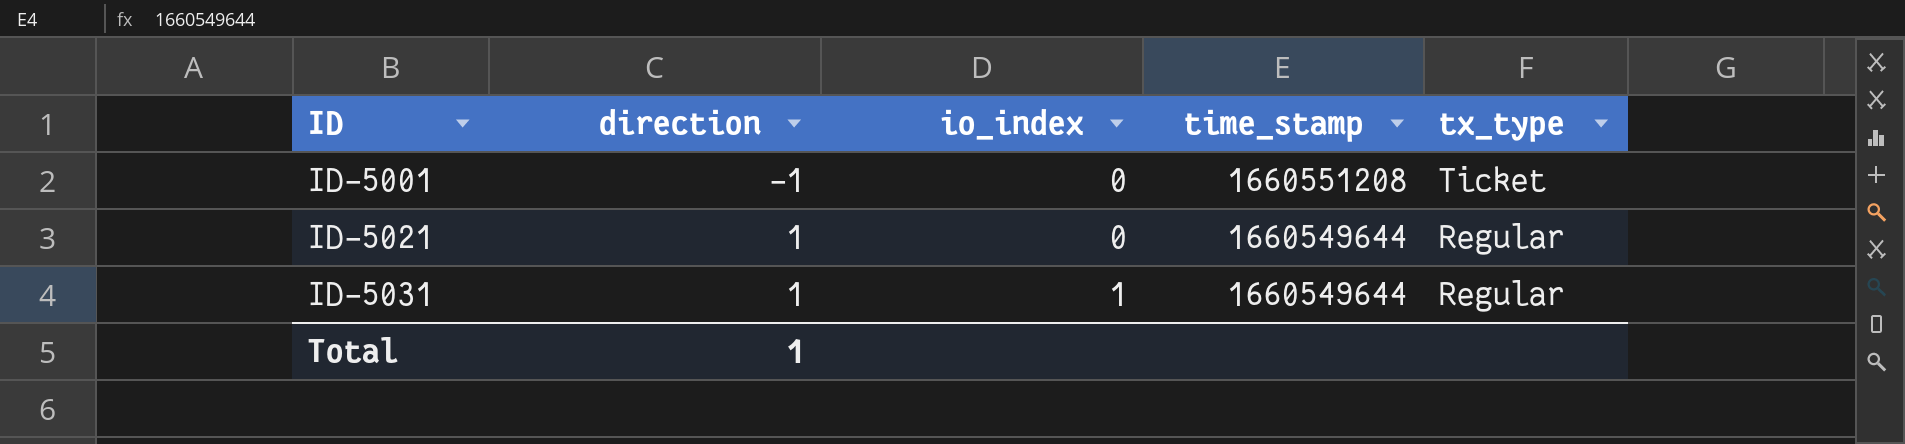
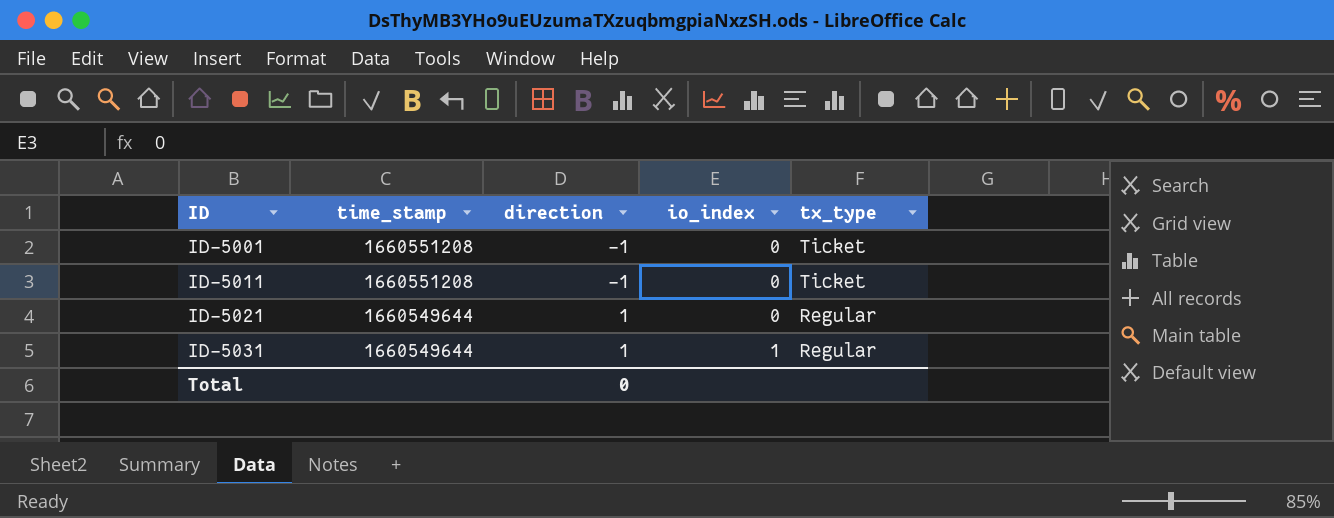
column time_stamp | position: 4 -> 2
row ID-5011: none -> 1660551208 | -1 | 0 | Ticket
Total | direction: 1 -> 0

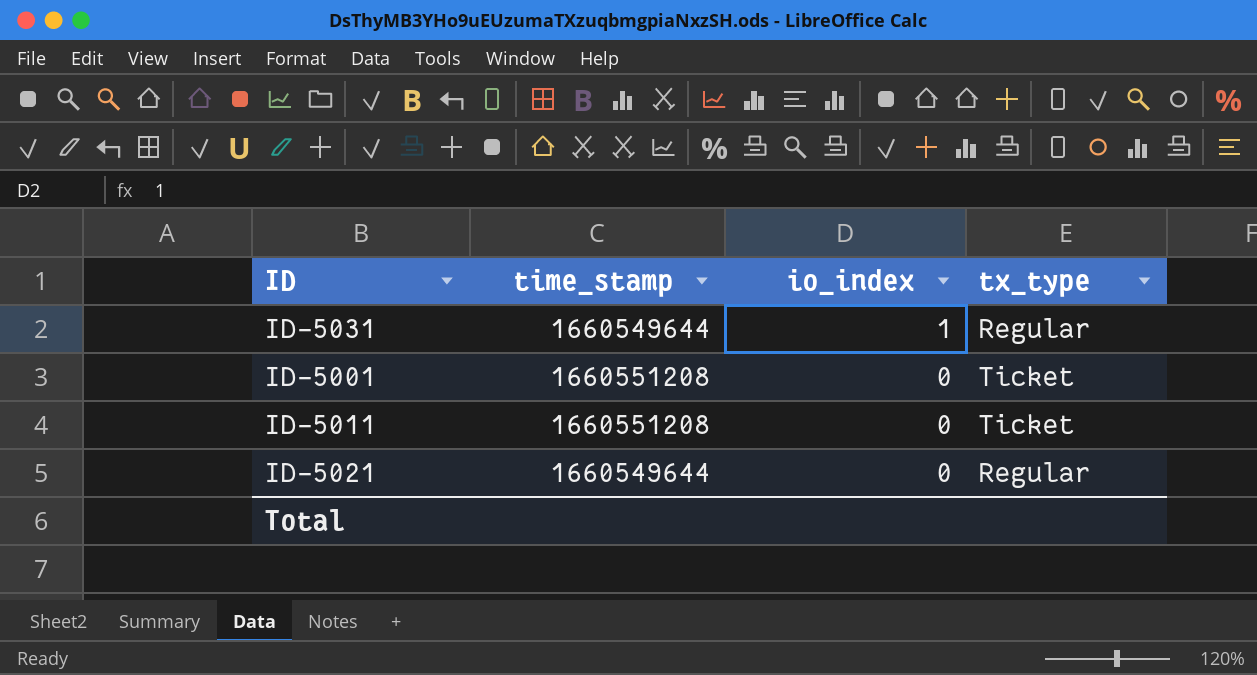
row order: ID ascending -> io_index descending
column direction | position: 3 -> none

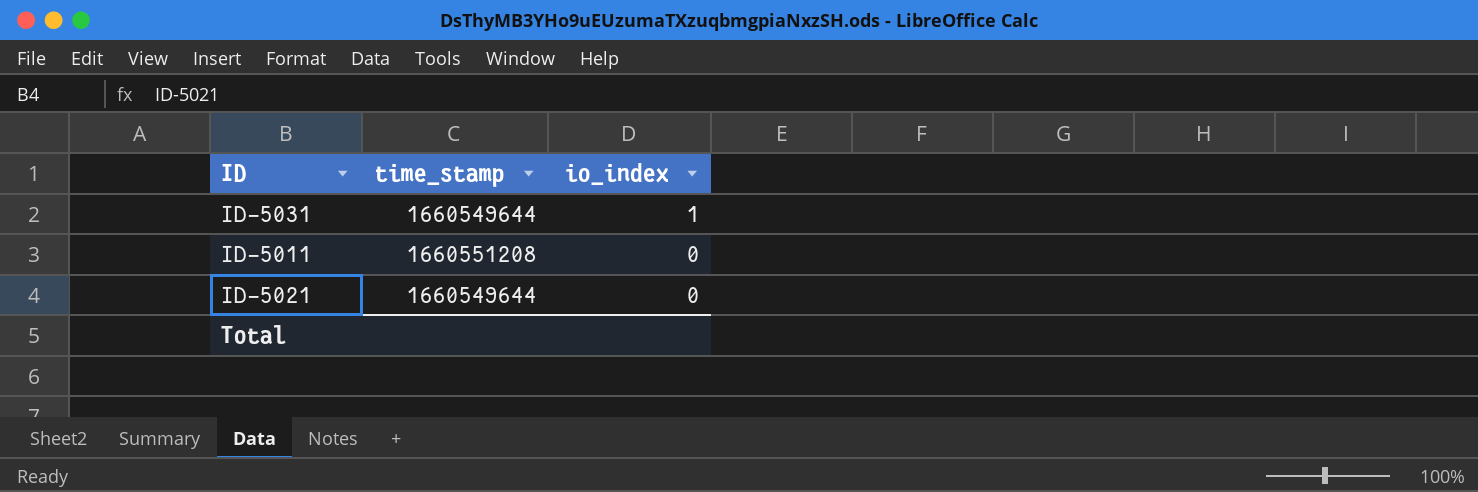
column tx_type | position: 4 -> none
row ID-5001: 1660551208 | 0 | Ticket -> none

